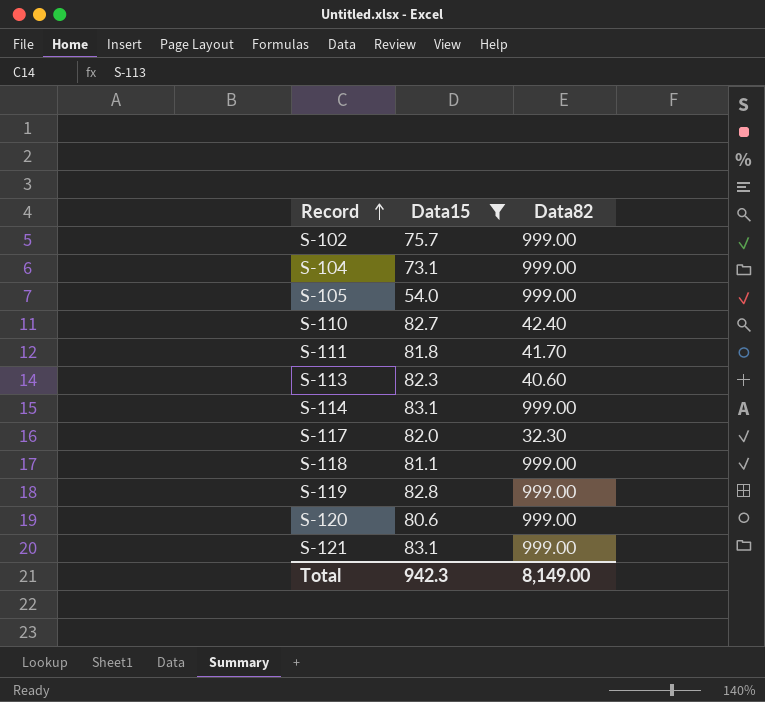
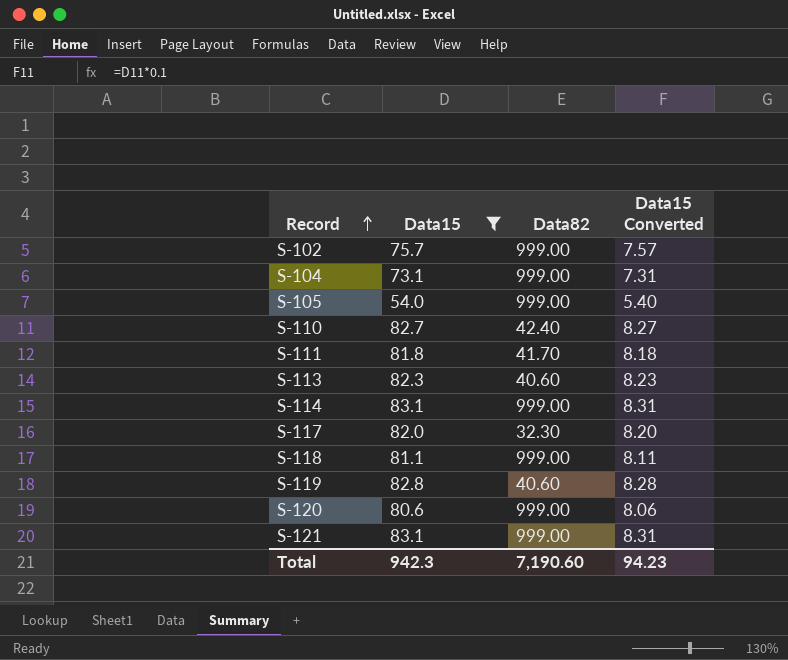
column Data15 Converted | formula: none -> [Data15] * 0.1
S-119 | Data82: 999.00 -> 40.60
Total | Data82: 8,149.00 -> 7,190.60

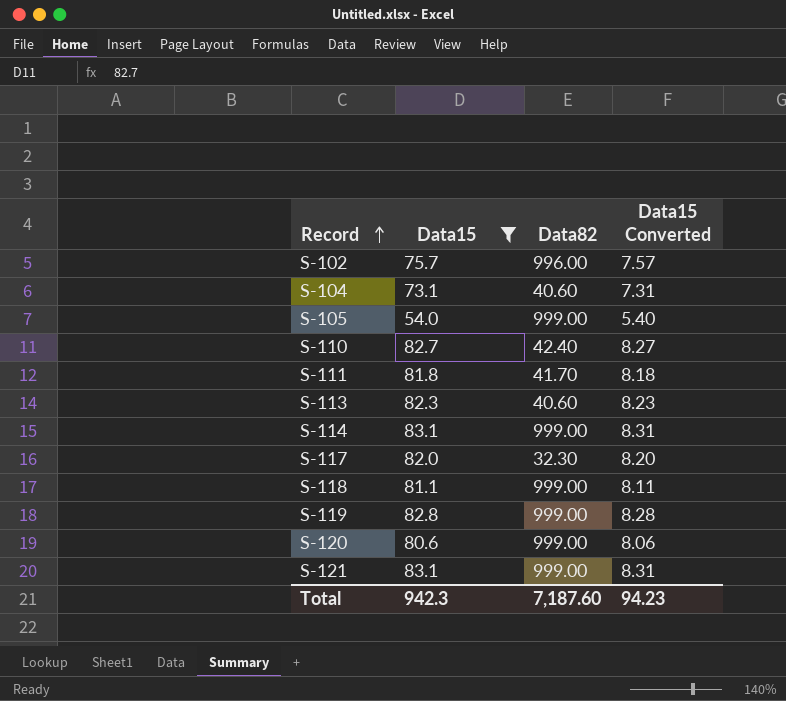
S-102 | Data82: 999.00 -> 996.00
S-104 | Data82: 999.00 -> 40.60
S-119 | Data82: 40.60 -> 999.00
Total | Data82: 7,190.60 -> 7,187.60

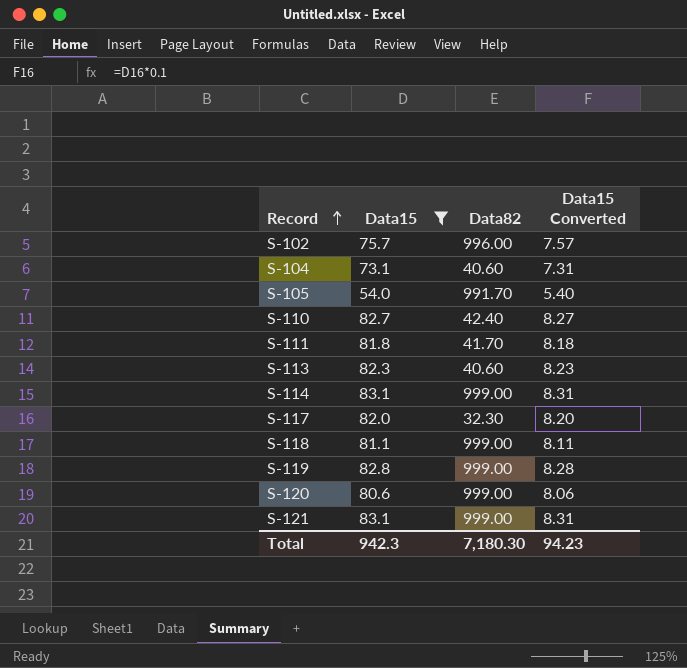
S-105 | Data82: 999.00 -> 991.70
Total | Data82: 7,187.60 -> 7,180.30

